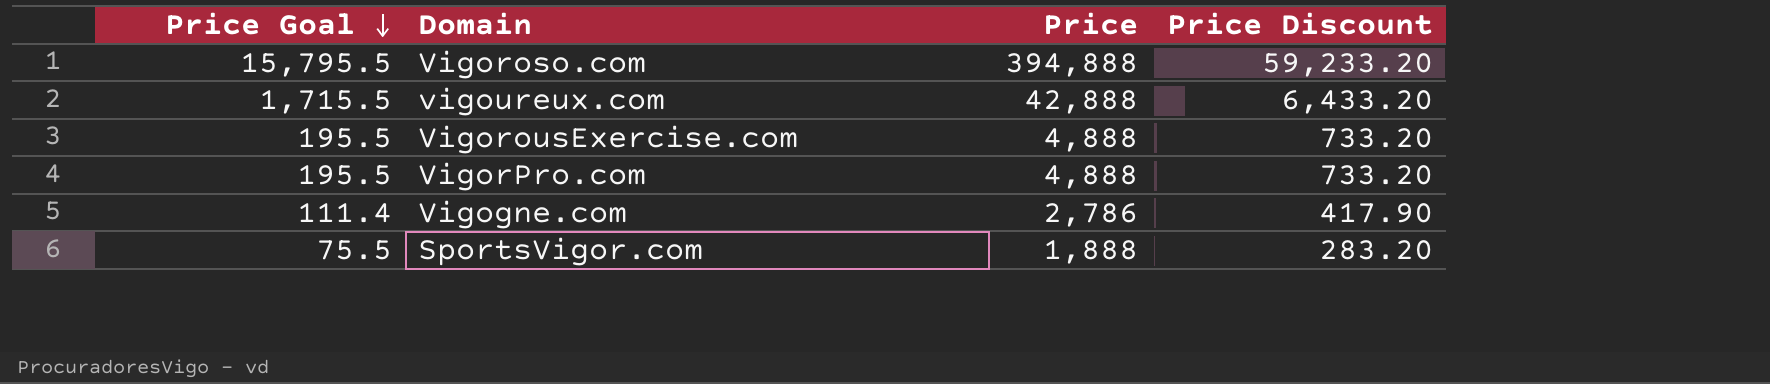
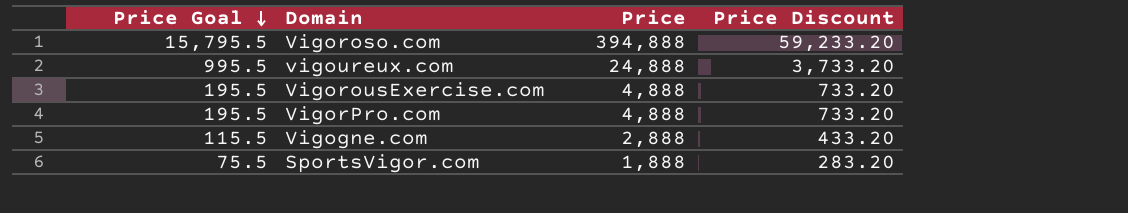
vigoureux.com | Price Goal: 1,715.5 -> 995.5
vigoureux.com | Price: 42,888 -> 24,888
vigoureux.com | Price Discount: 6,433.20 -> 3,733.20
Vigogne.com | Price Goal: 111.4 -> 115.5
Vigogne.com | Price: 2,786 -> 2,888
Vigogne.com | Price Discount: 417.90 -> 433.20

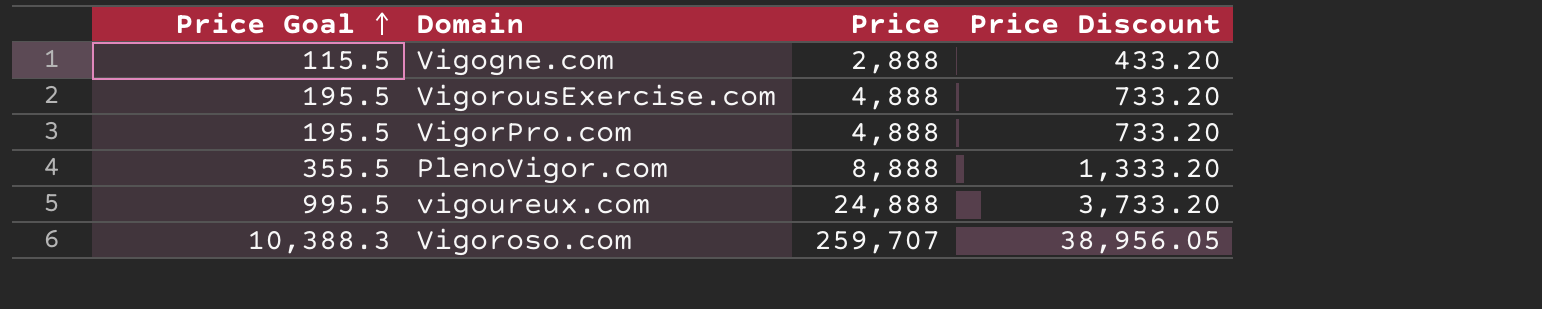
row order: Price Goal descending -> Price Goal ascending
row SportsVigor.com: 75.5 | 1,888 | 283.20 -> none
row PlenoVigor.com: none -> 355.5 | 8,888 | 1,333.20
Vigoroso.com | Price Goal: 15,795.5 -> 10,388.3
Vigoroso.com | Price: 394,888 -> 259,707
Vigoroso.com | Price Discount: 59,233.20 -> 38,956.05

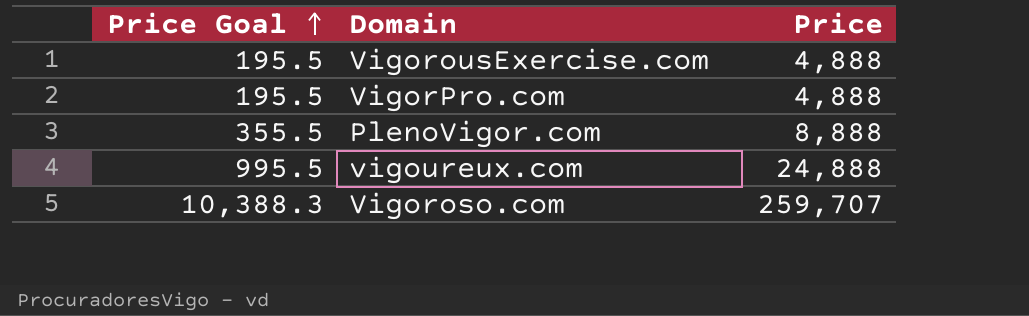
column Price Discount | formula: [Price] * 0.15 -> none
row Vigogne.com: 115.5 | 2,888 | 433.20 -> none

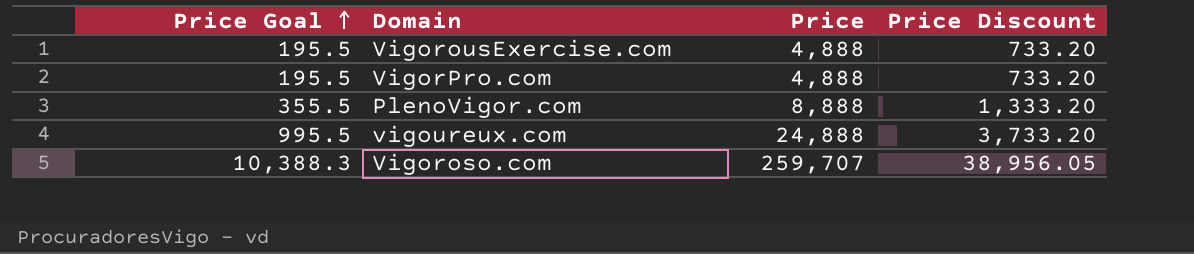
column Price Discount | formula: none -> [Price] * 0.15

